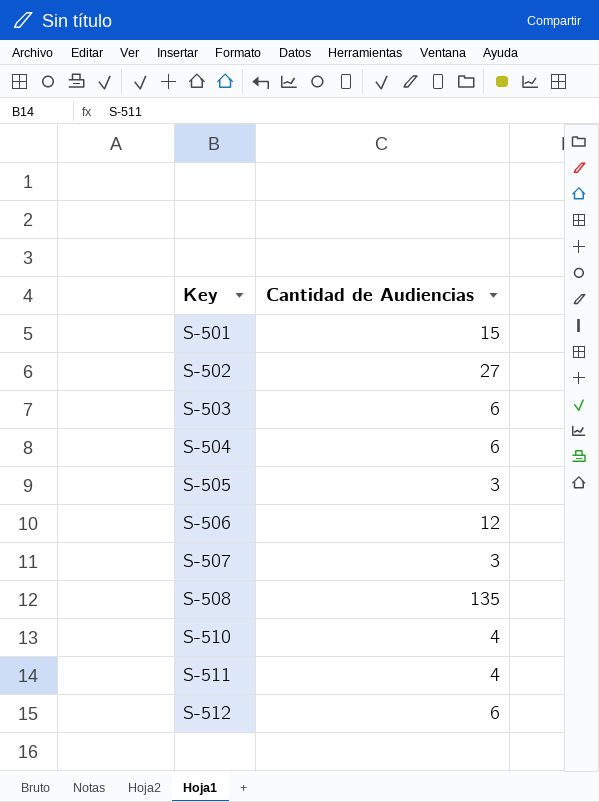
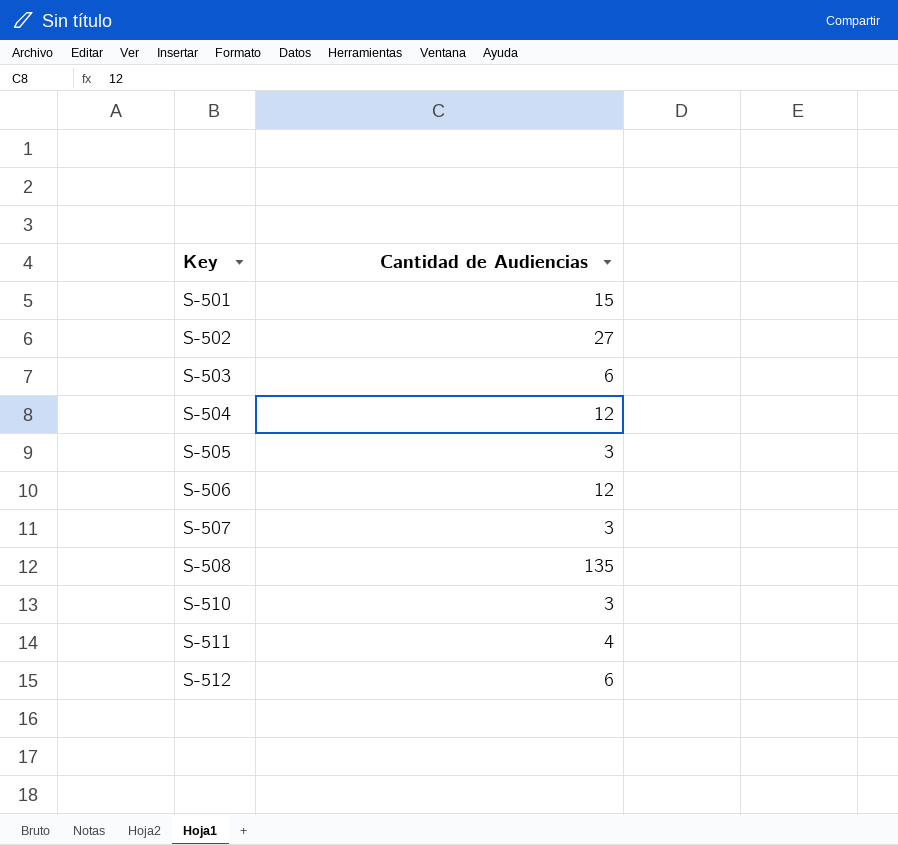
S-504 | Cantidad de Audiencias: 6 -> 12
S-510 | Cantidad de Audiencias: 4 -> 3

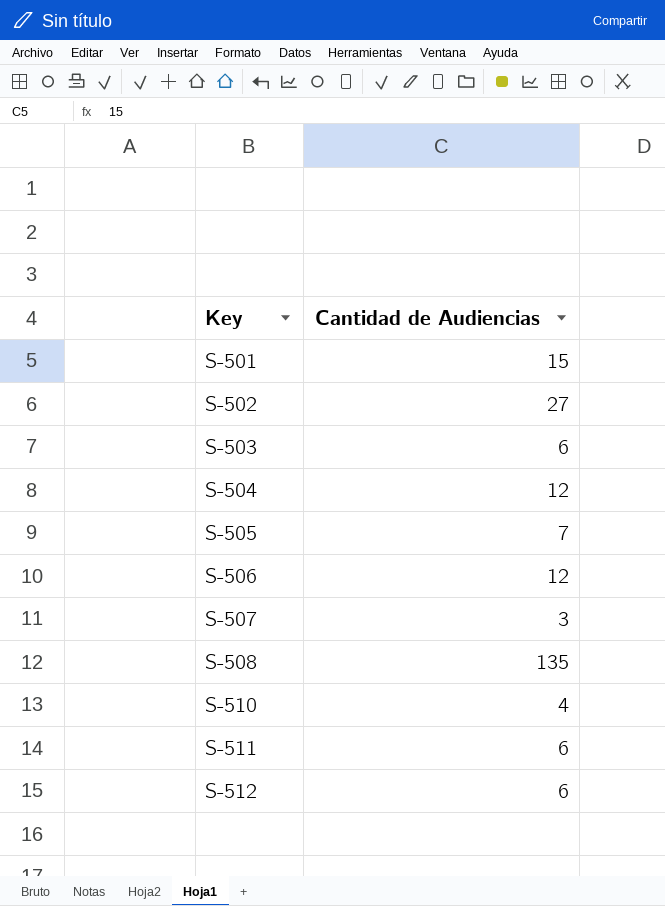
S-505 | Cantidad de Audiencias: 3 -> 7
S-510 | Cantidad de Audiencias: 3 -> 4
S-511 | Cantidad de Audiencias: 4 -> 6

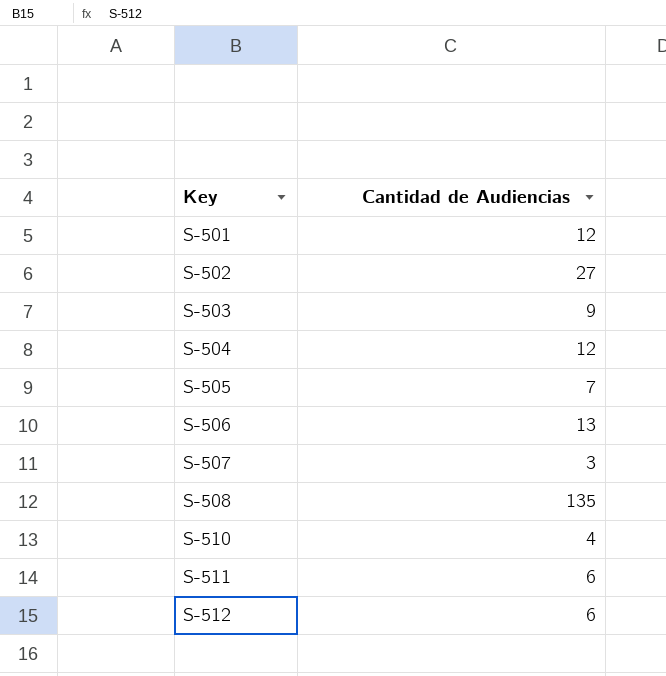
S-501 | Cantidad de Audiencias: 15 -> 12
S-503 | Cantidad de Audiencias: 6 -> 9
S-506 | Cantidad de Audiencias: 12 -> 13

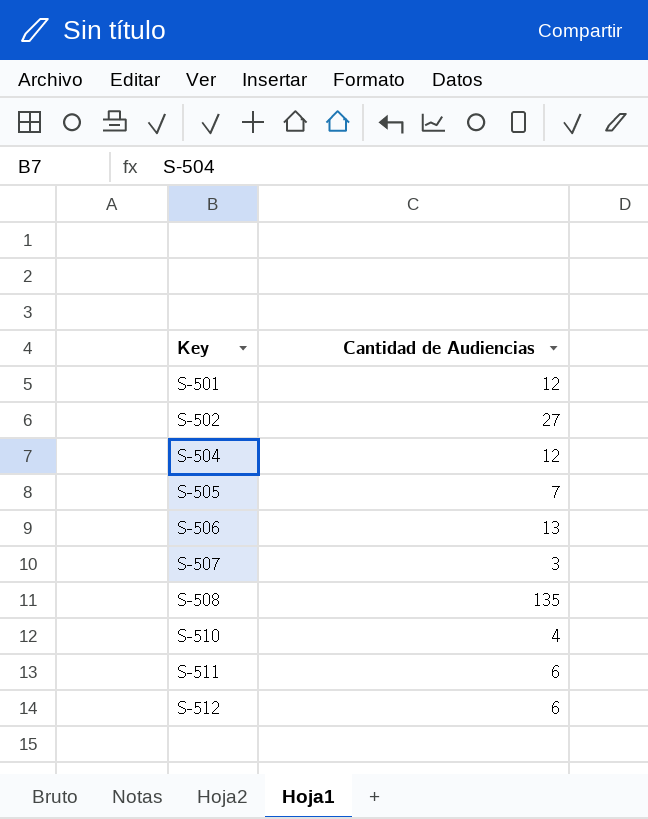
row S-503: 9 -> none

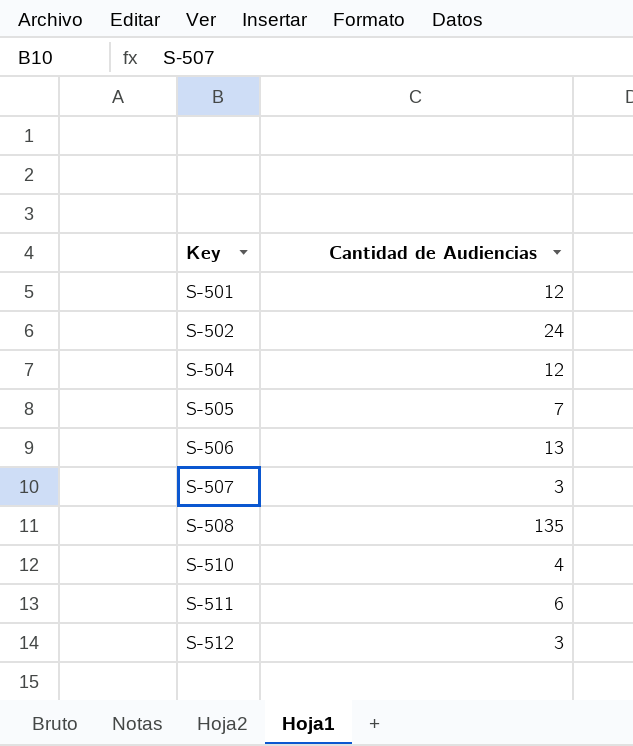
S-502 | Cantidad de Audiencias: 27 -> 24
S-512 | Cantidad de Audiencias: 6 -> 3

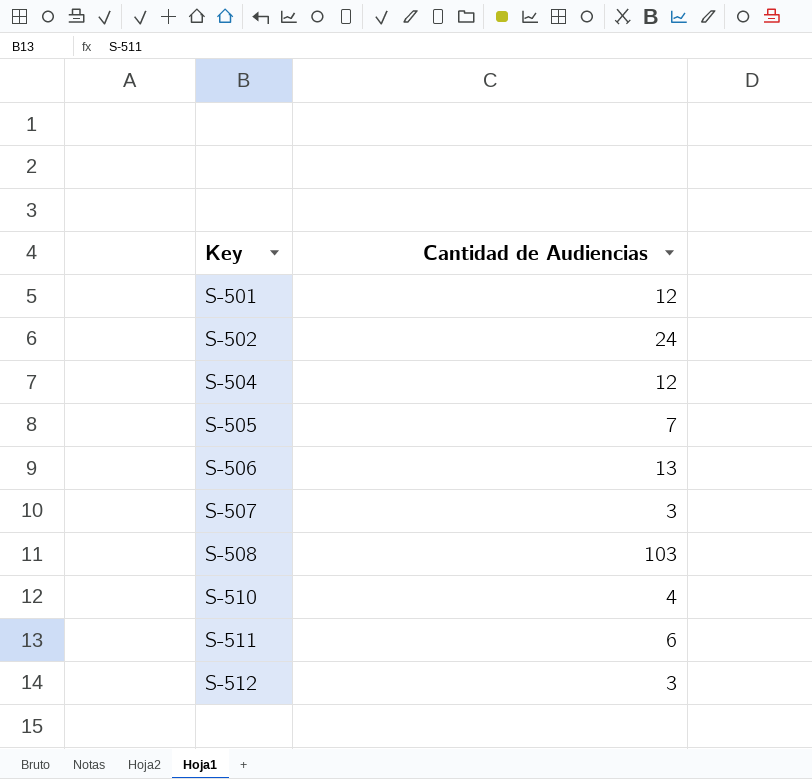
S-508 | Cantidad de Audiencias: 135 -> 103

